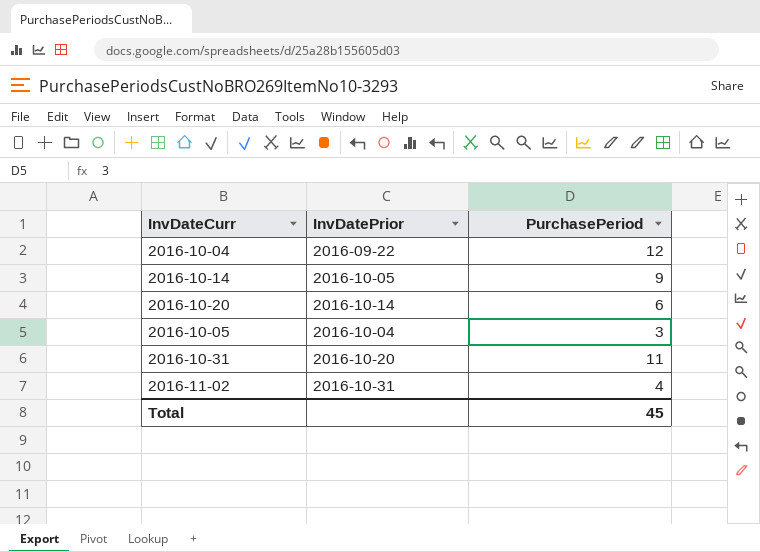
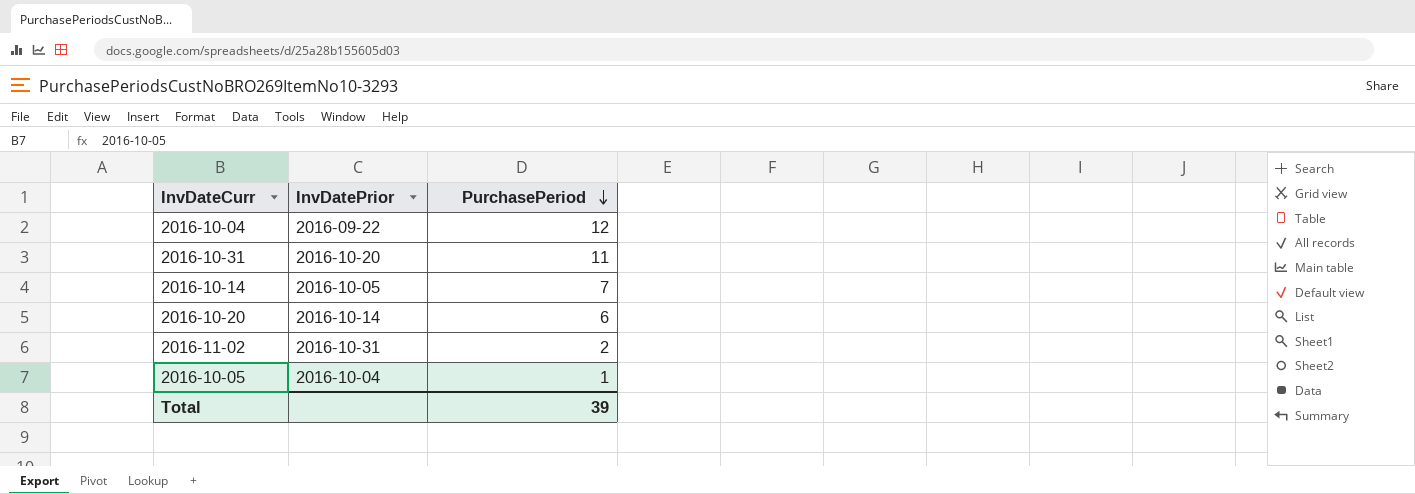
row order: none -> PurchasePeriod descending
2016-10-14 | PurchasePeriod: 9 -> 7
2016-11-02 | PurchasePeriod: 4 -> 2
2016-10-05 | PurchasePeriod: 3 -> 1
Total | PurchasePeriod: 45 -> 39

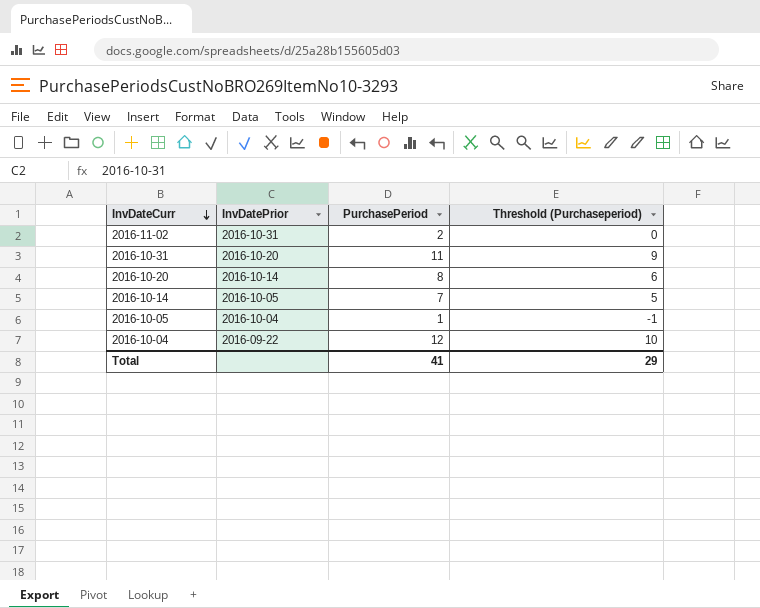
row order: PurchasePeriod descending -> InvDateCurr descending
column Threshold (Purchaseperiod) | formula: none -> [PurchasePeriod] - 2
2016-10-20 | PurchasePeriod: 6 -> 8
Total | PurchasePeriod: 39 -> 41

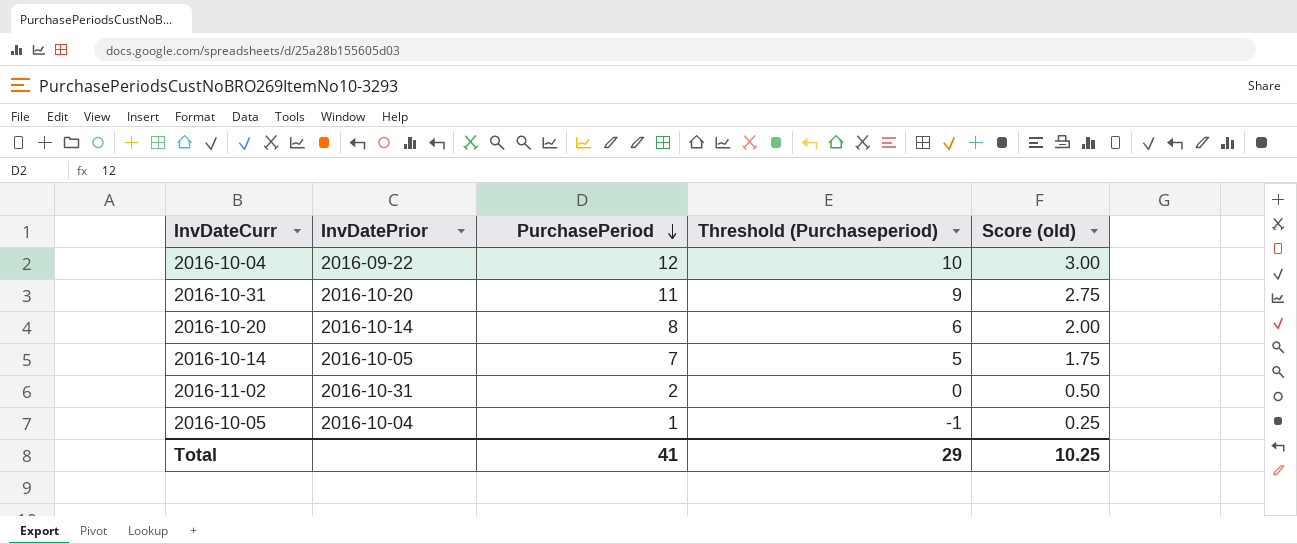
row order: InvDateCurr descending -> PurchasePeriod descending
column Score (old) | formula: none -> [PurchasePeriod] * 0.25

